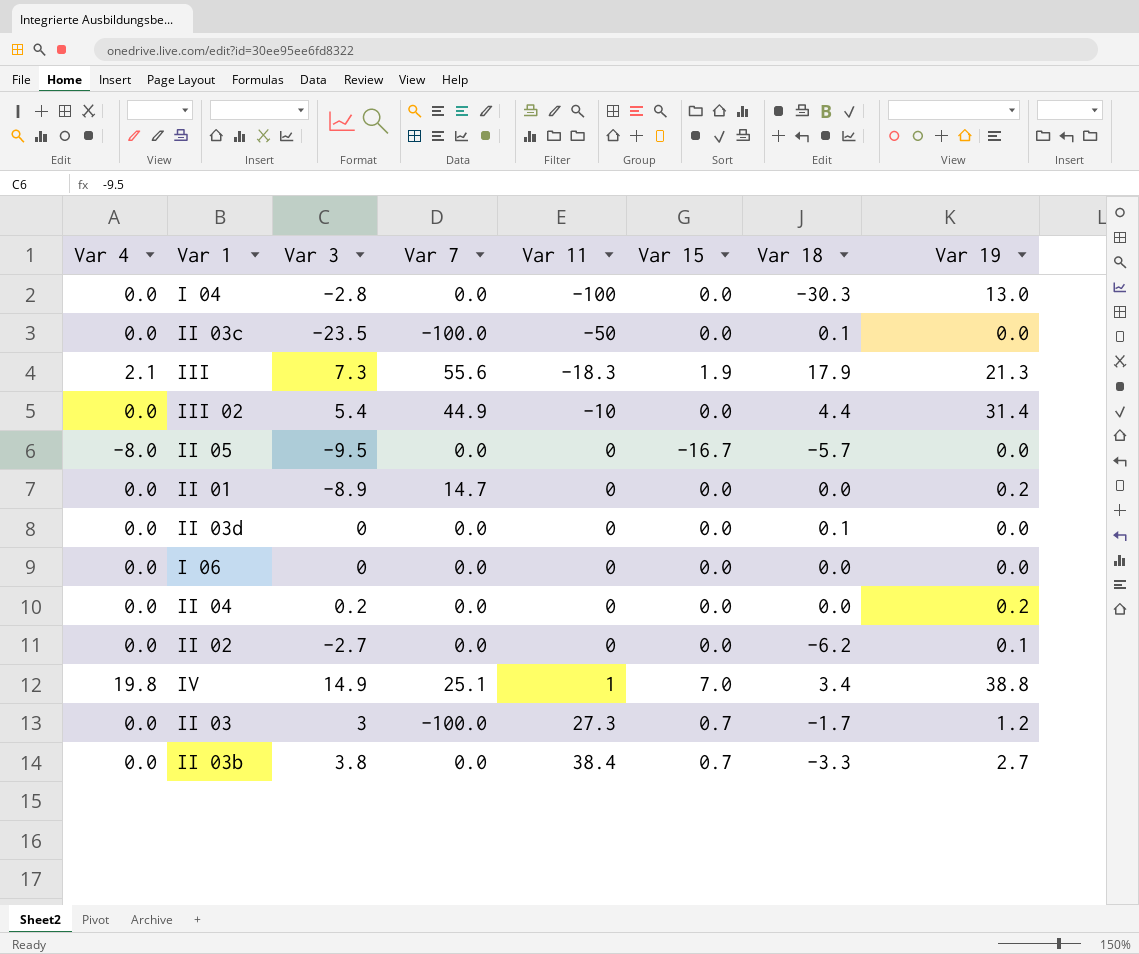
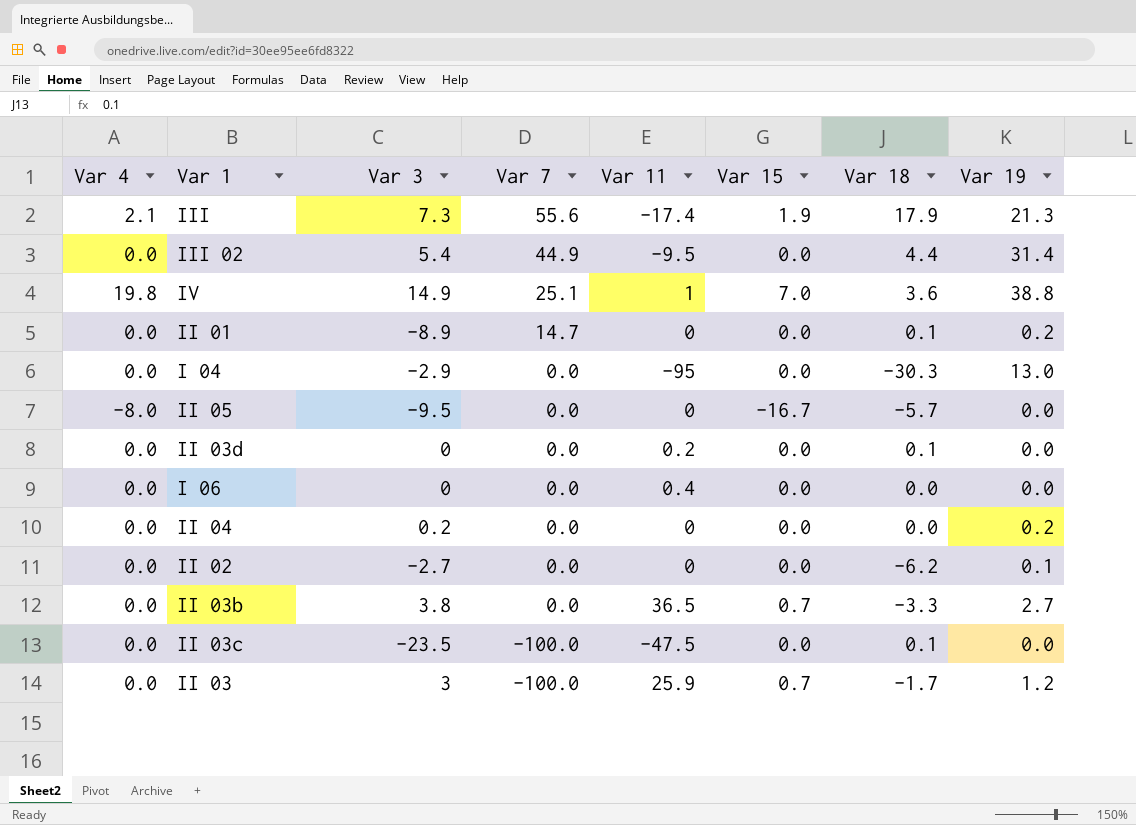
row order: Var 11 ascending -> Var 7 descending
III | Var 11: -18.3 -> -17.4
III 02 | Var 11: -10 -> -9.5
IV | Var 18: 3.4 -> 3.6
II 01 | Var 18: 0.0 -> 0.1
I 04 | Var 3: -2.8 -> -2.9
I 04 | Var 11: -100 -> -95
II 03d | Var 11: 0 -> 0.2
I 06 | Var 11: 0 -> 0.4
II 03b | Var 11: 38.4 -> 36.5
II 03c | Var 11: -50 -> -47.5
II 03 | Var 11: 27.3 -> 25.9

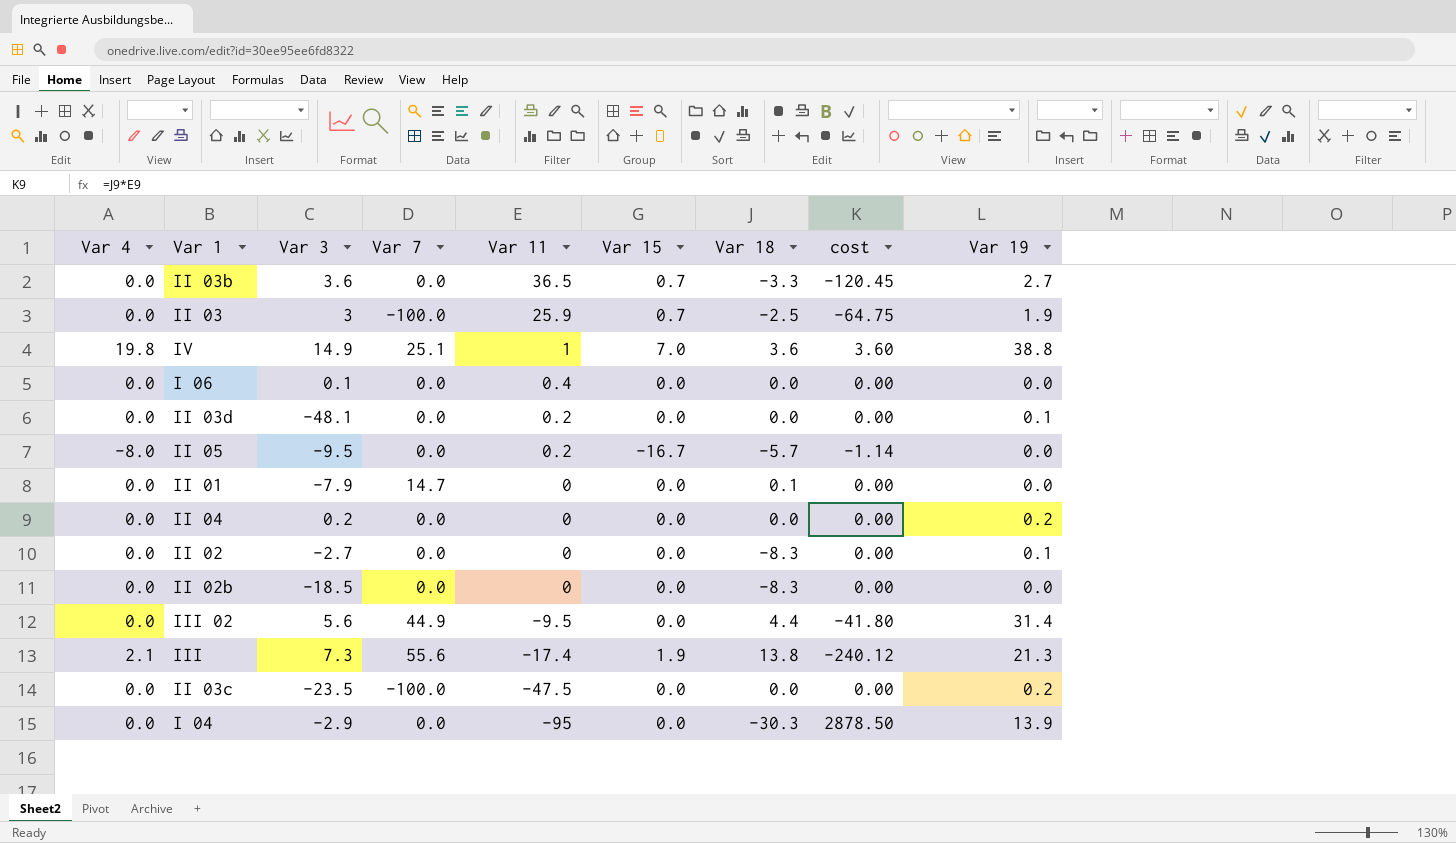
row order: Var 7 descending -> Var 11 descending
column cost | formula: none -> [Var 11] * [Var 18]
II 03b | Var 3: 3.8 -> 3.6
II 03 | Var 18: -1.7 -> -2.5
II 03 | Var 19: 1.2 -> 1.9
I 06 | Var 3: 0 -> 0.1
II 03d | Var 3: 0 -> -48.1
II 03d | Var 18: 0.1 -> 0.0
II 03d | Var 19: 0.0 -> 0.1
II 05 | Var 11: 0 -> 0.2
II 01 | Var 3: -8.9 -> -7.9
II 01 | Var 19: 0.2 -> 0.0
II 02 | Var 18: -6.2 -> -8.3
row II 02b: none -> 0.0 | -18.5 | 0.0 | 0 | 0.0 | -8.3 | 0.00 | 0.0
III 02 | Var 3: 5.4 -> 5.6
III | Var 18: 17.9 -> 13.8
II 03c | Var 18: 0.1 -> 0.0
II 03c | Var 19: 0.0 -> 0.2
I 04 | Var 19: 13.0 -> 13.9

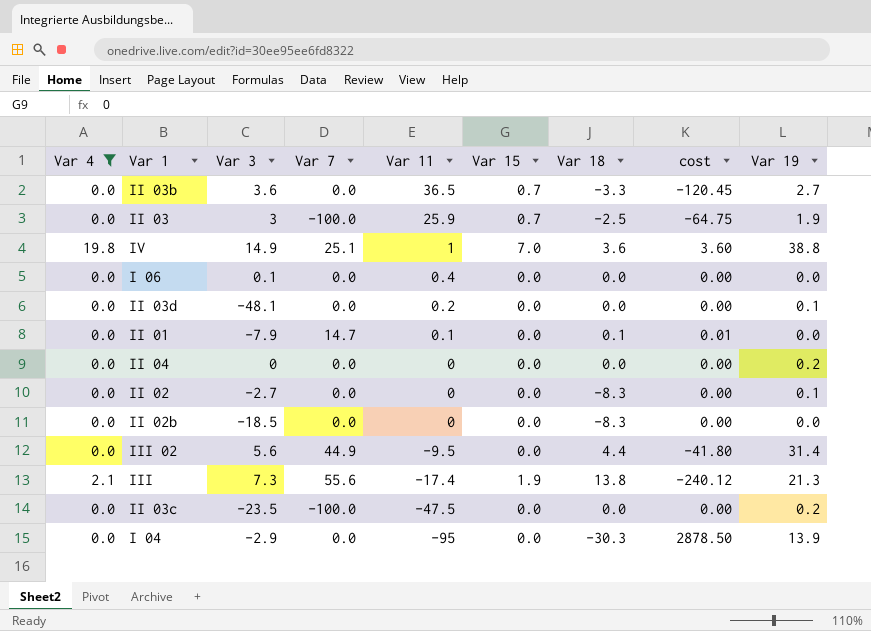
filter: none -> Var 4 != -8.0
II 01 | Var 11: 0 -> 0.1
II 01 | cost: 0.00 -> 0.01
II 04 | Var 3: 0.2 -> 0

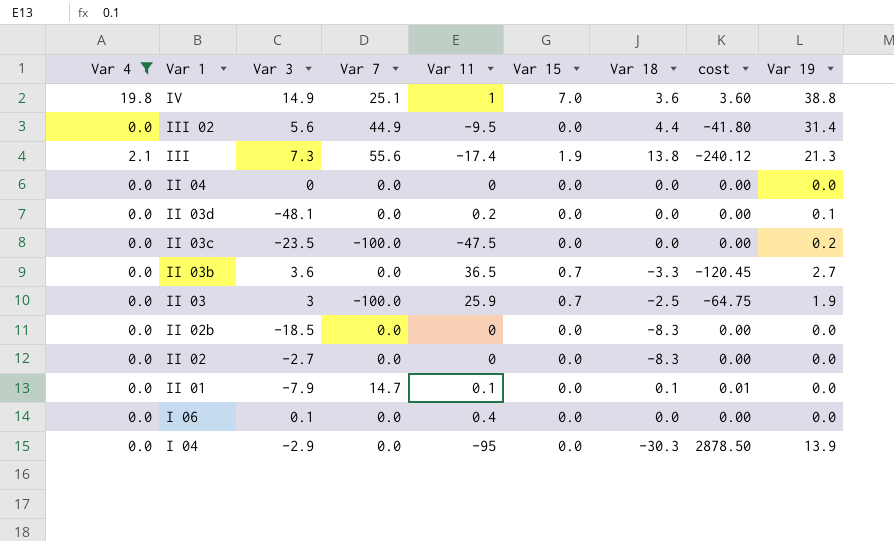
row order: Var 11 descending -> Var 1 descending
II 04 | Var 19: 0.2 -> 0.0
II 02 | Var 19: 0.1 -> 0.0

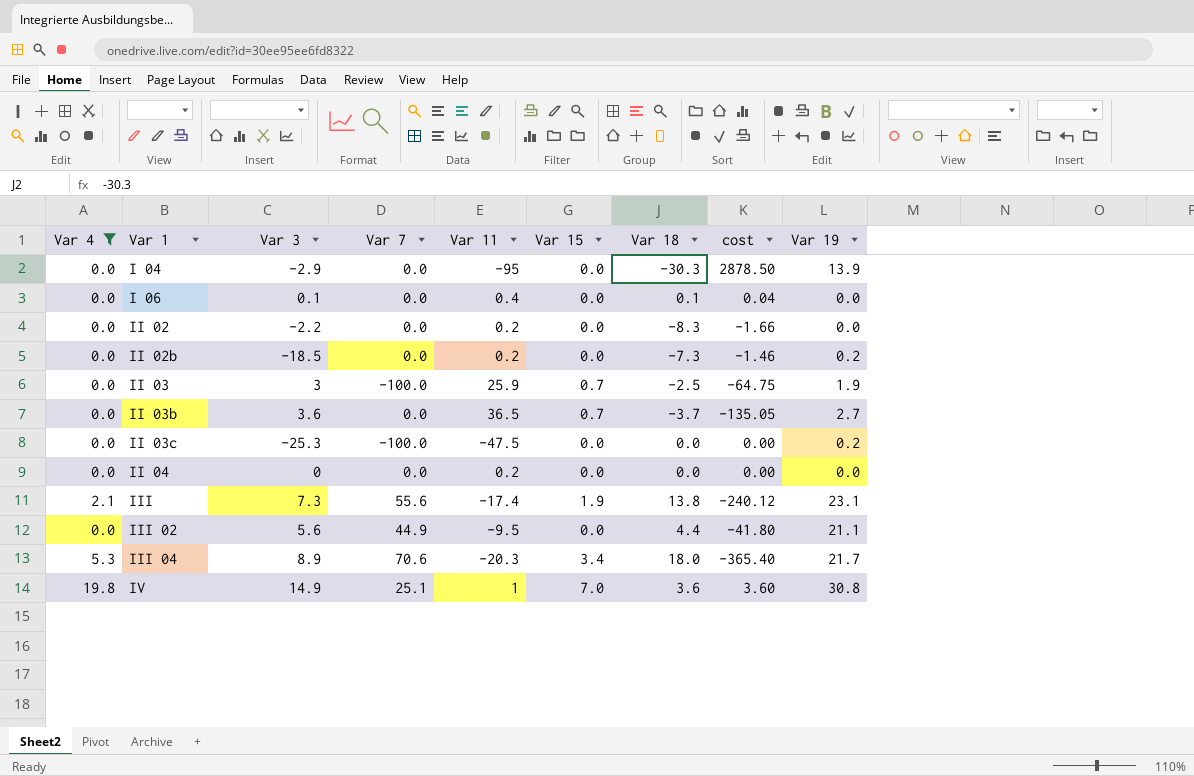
row order: Var 1 descending -> Var 1 ascending
row II 03d: 0.0 | -48.1 | 0.0 | 0.2 | 0.0 | 0.0 | 0.00 | 0.1 -> none
row II 01: 0.0 | -7.9 | 14.7 | 0.1 | 0.0 | 0.1 | 0.01 | 0.0 -> none
I 06 | Var 18: 0.0 -> 0.1
I 06 | cost: 0.00 -> 0.04
II 02 | Var 3: -2.7 -> -2.2
II 02 | Var 11: 0 -> 0.2
II 02 | cost: 0.00 -> -1.66
II 02b | Var 11: 0 -> 0.2
II 02b | Var 18: -8.3 -> -7.3
II 02b | cost: 0.00 -> -1.46
II 02b | Var 19: 0.0 -> 0.2
II 03b | Var 18: -3.3 -> -3.7
II 03b | cost: -120.45 -> -135.05
II 03c | Var 3: -23.5 -> -25.3
II 04 | Var 11: 0 -> 0.2
III | Var 19: 21.3 -> 23.1
III 02 | Var 19: 31.4 -> 21.1
row III 04: none -> 5.3 | 8.9 | 70.6 | -20.3 | 3.4 | 18.0 | -365.40 | 21.7
IV | Var 19: 38.8 -> 30.8

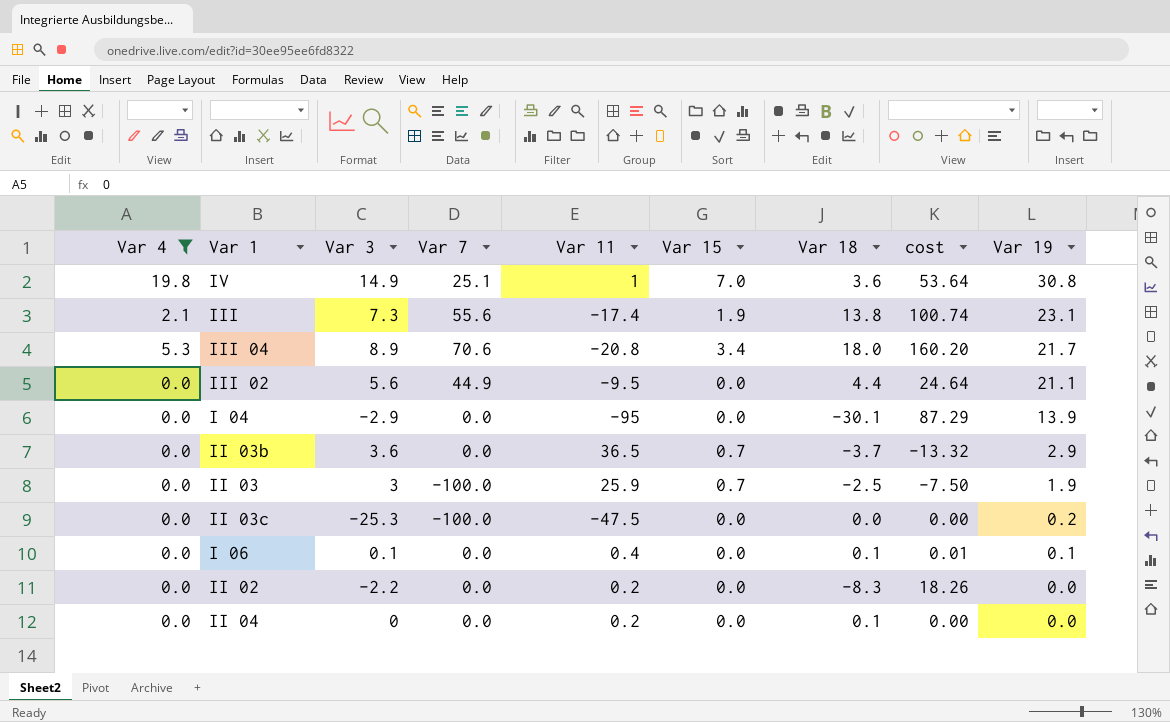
row order: Var 1 ascending -> Var 19 descending
column cost | formula: [Var 11] * [Var 18] -> [Var 3] * [Var 18]
row II 02b: 0.0 | -18.5 | 0.0 | 0.2 | 0.0 | -7.3 | -1.46 | 0.2 -> none
III 04 | Var 11: -20.3 -> -20.8
I 04 | Var 18: -30.3 -> -30.1
II 03b | Var 19: 2.7 -> 2.9
I 06 | Var 19: 0.0 -> 0.1
II 04 | Var 18: 0.0 -> 0.1

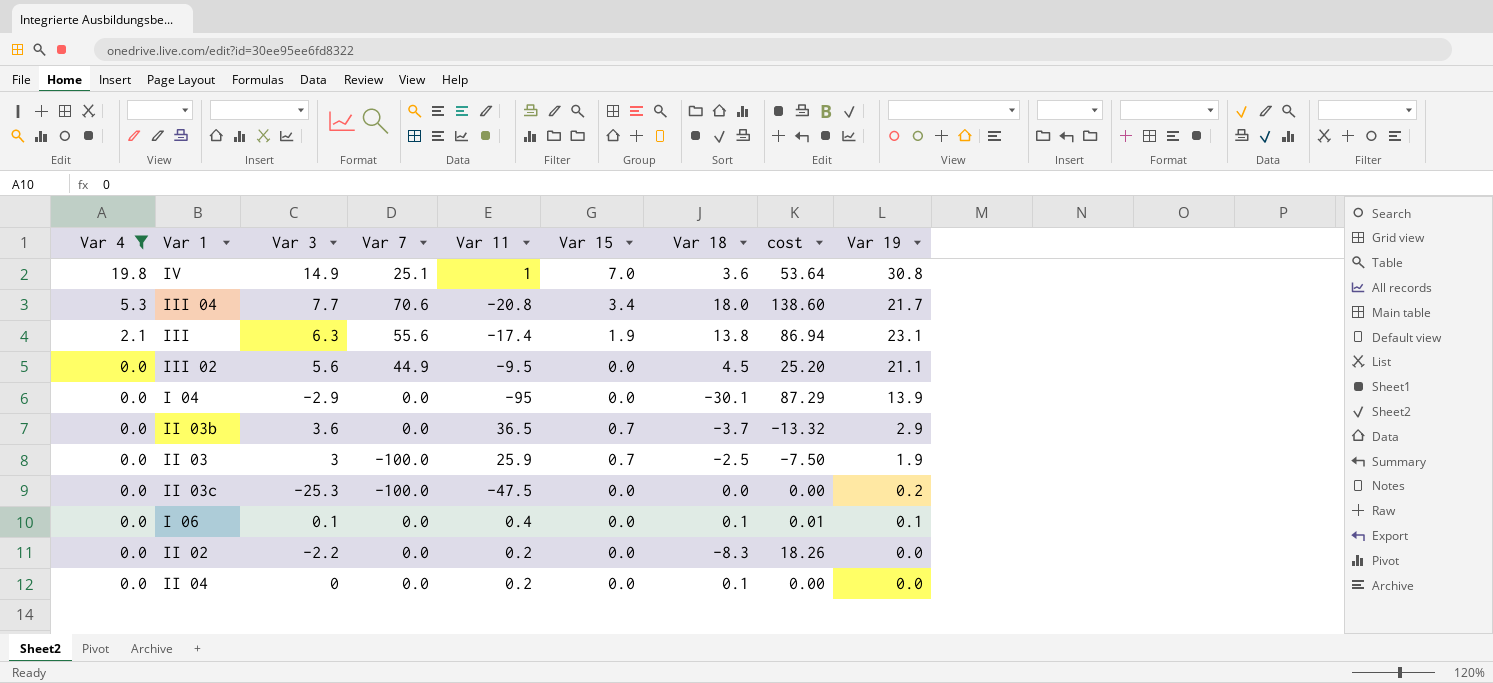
row order: Var 19 descending -> Var 4 descending
III 04 | Var 3: 8.9 -> 7.7
III 04 | cost: 160.20 -> 138.60
III | Var 3: 7.3 -> 6.3
III | cost: 100.74 -> 86.94
III 02 | Var 18: 4.4 -> 4.5
III 02 | cost: 24.64 -> 25.20

